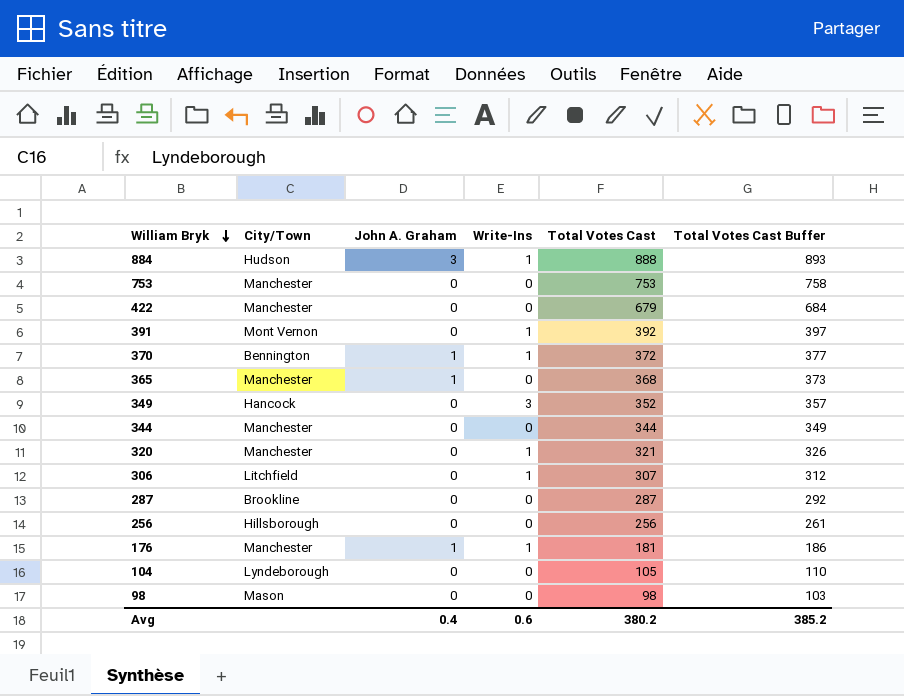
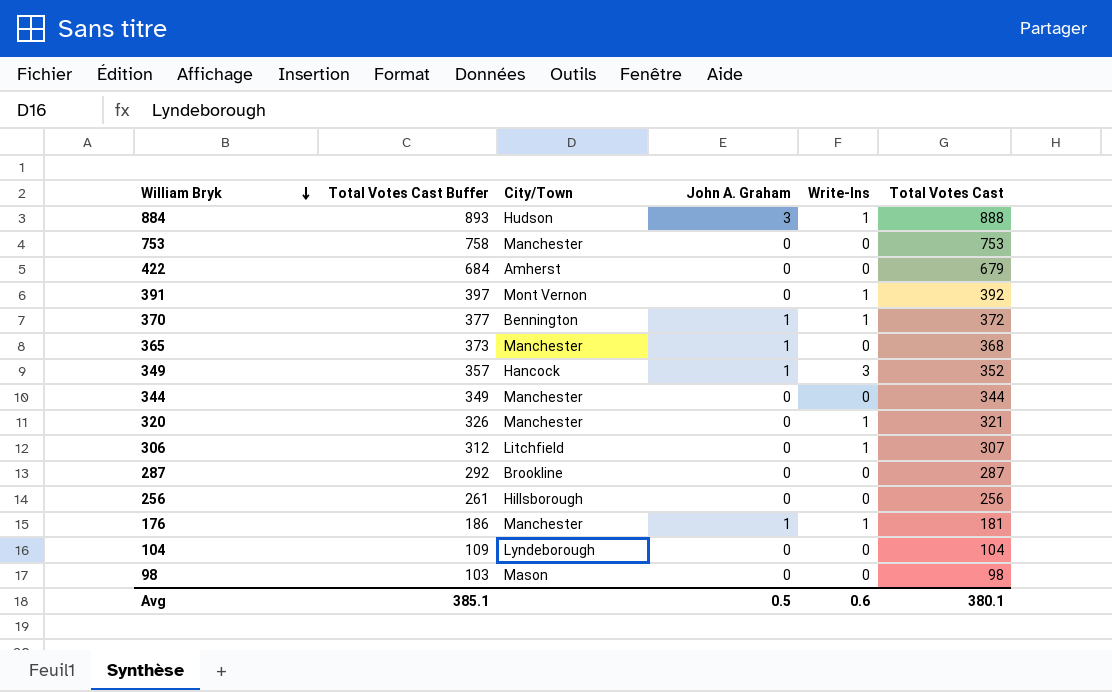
column Total Votes Cast Buffer | position: 6 -> 2
422 | City/Town: Manchester -> Amherst
349 | John A. Graham: 0 -> 1
104 | Total Votes Cast Buffer: 110 -> 109
104 | Total Votes Cast: 105 -> 104
Avg | Total Votes Cast Buffer: 385.2 -> 385.1
Avg | John A. Graham: 0.4 -> 0.5
Avg | Total Votes Cast: 380.2 -> 380.1

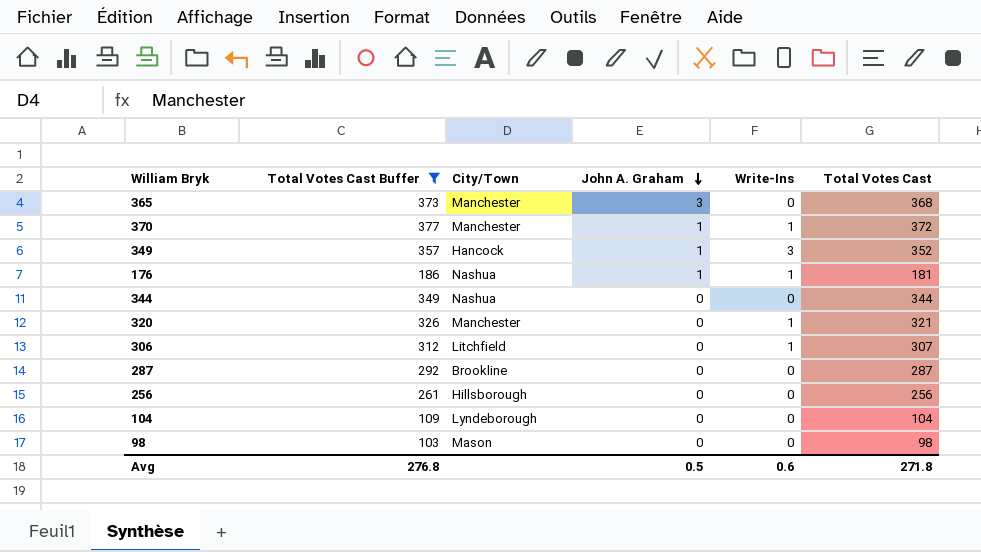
filter: none -> Total Votes Cast Buffer <= 377
row order: William Bryk descending -> John A. Graham descending
365 | John A. Graham: 1 -> 3
370 | City/Town: Bennington -> Manchester
176 | City/Town: Manchester -> Nashua
344 | City/Town: Manchester -> Nashua
Avg | Total Votes Cast Buffer: 385.1 -> 276.8
Avg | Total Votes Cast: 380.1 -> 271.8

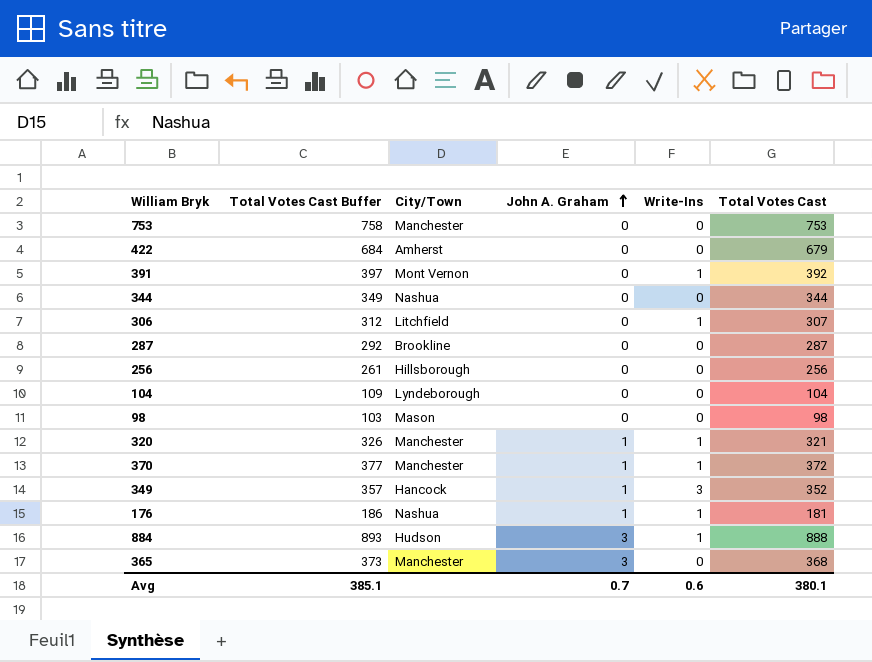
filter: Total Votes Cast Buffer <= 377 -> none
row order: John A. Graham descending -> John A. Graham ascending
320 | John A. Graham: 0 -> 1
Avg | Total Votes Cast Buffer: 276.8 -> 385.1
Avg | John A. Graham: 0.5 -> 0.7
Avg | Total Votes Cast: 271.8 -> 380.1

